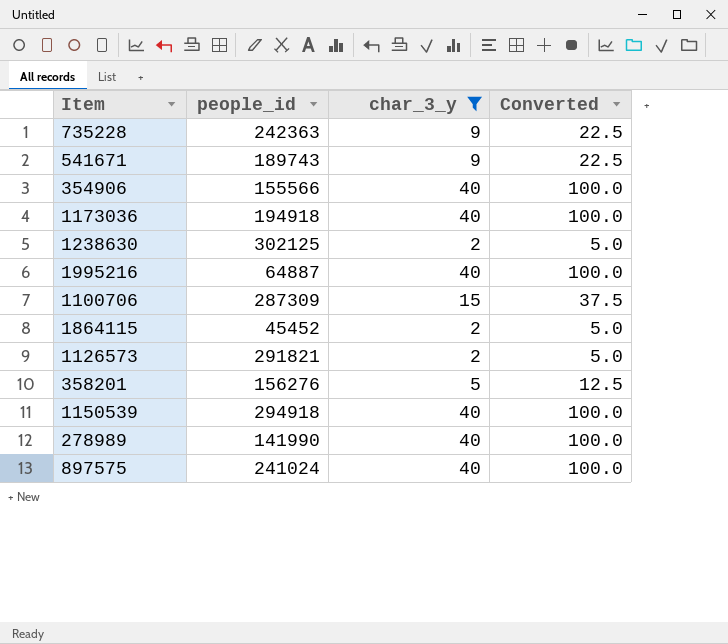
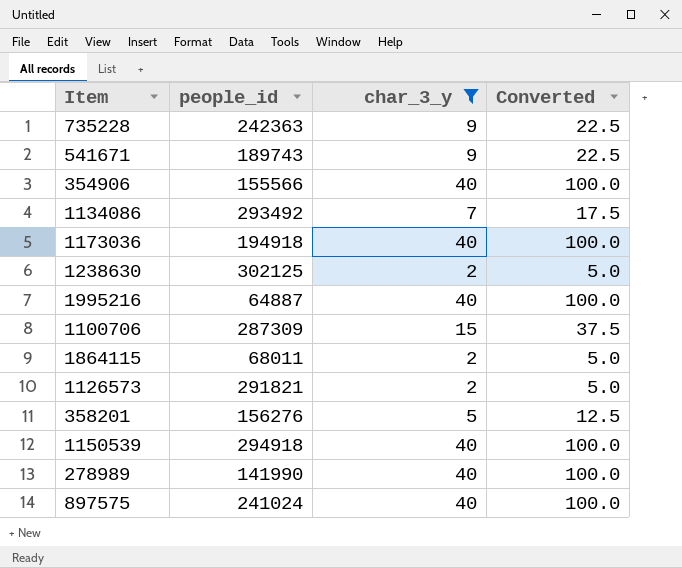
row 1134086: none -> 293492 | 7 | 17.5
1864115 | people_id: 45452 -> 68011

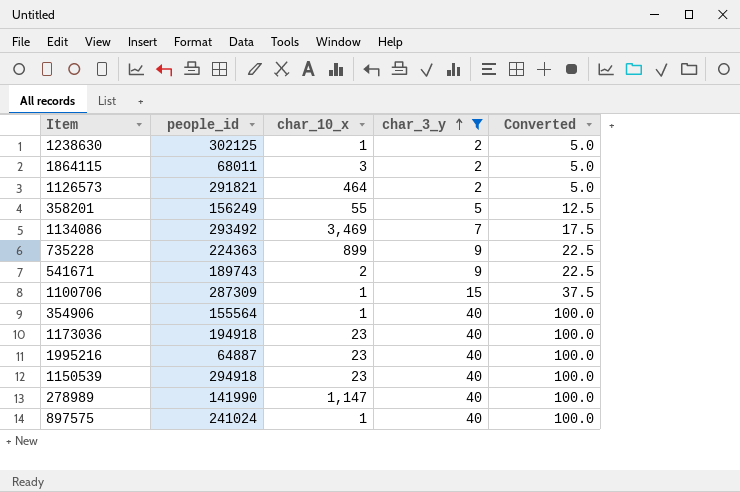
row order: none -> char_3_y ascending
column char_10_x | position: none -> 3
358201 | people_id: 156276 -> 156249
735228 | people_id: 242363 -> 224363
354906 | people_id: 155566 -> 155564

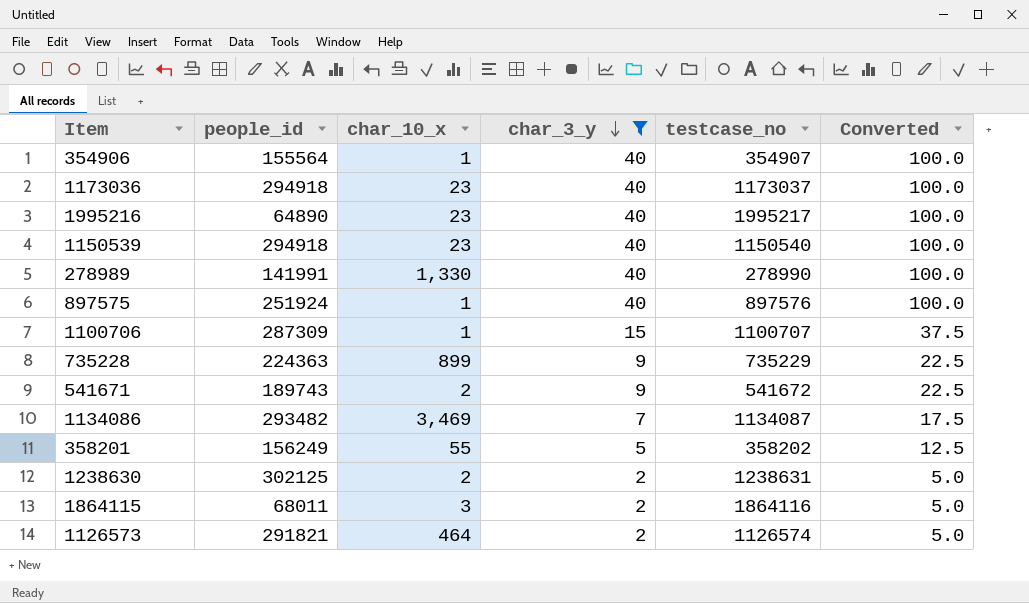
row order: char_3_y ascending -> char_3_y descending
column testcase_no | position: none -> 5
1173036 | people_id: 194918 -> 294918
1995216 | people_id: 64887 -> 64890
278989 | people_id: 141990 -> 141991
278989 | char_10_x: 1,147 -> 1,330
897575 | people_id: 241024 -> 251924
1134086 | people_id: 293492 -> 293482
1238630 | char_10_x: 1 -> 2

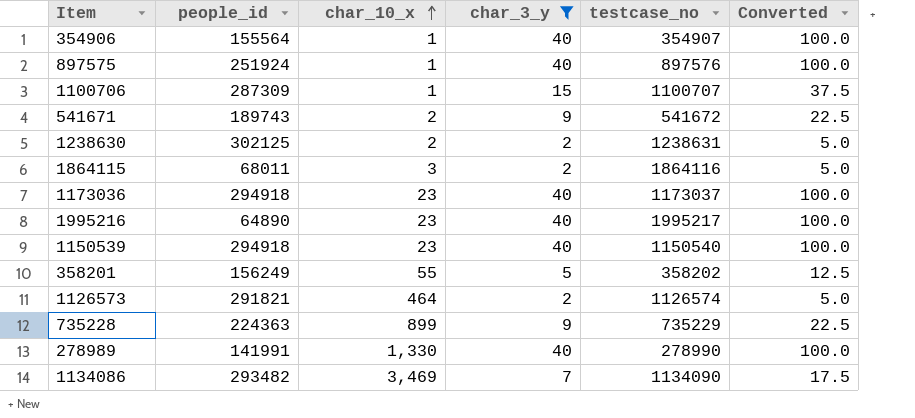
row order: char_3_y descending -> char_10_x ascending
1134086 | testcase_no: 1134087 -> 1134090

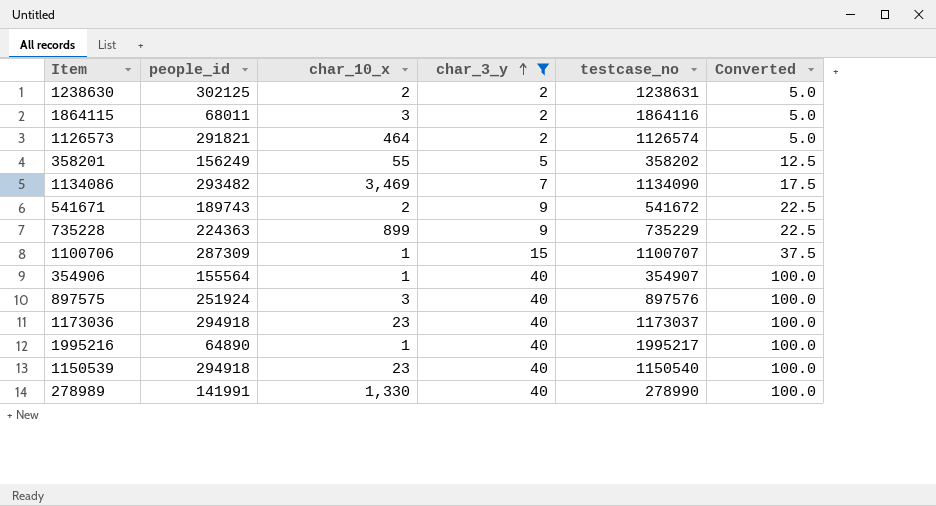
row order: char_10_x ascending -> char_3_y ascending
897575 | char_10_x: 1 -> 3
1995216 | char_10_x: 23 -> 1

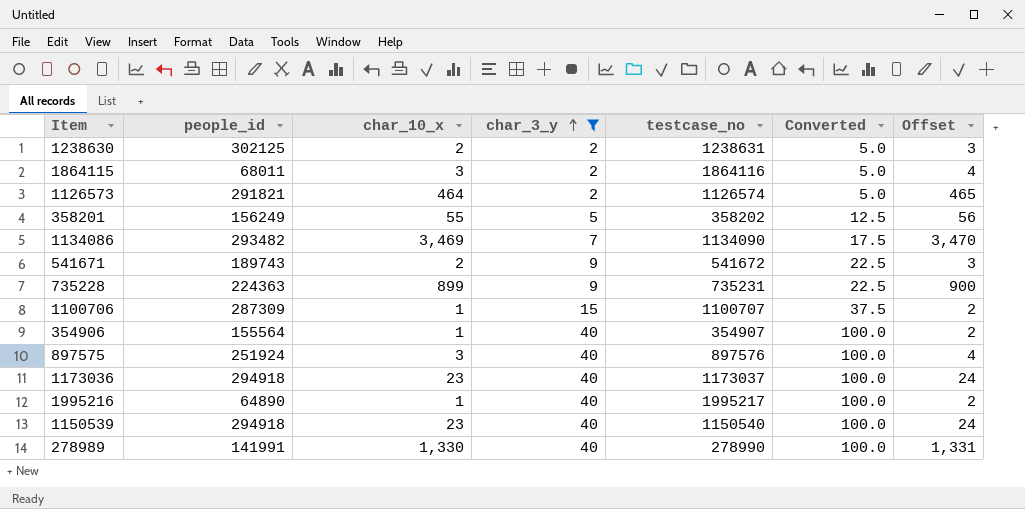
column Offset | formula: none -> [char_10_x] + 1
735228 | testcase_no: 735229 -> 735231

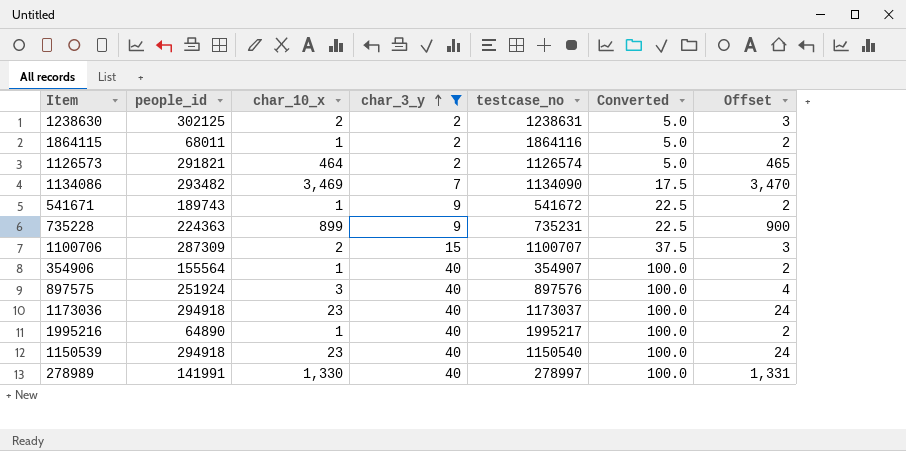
row 358201: 156249 | 55 | 5 | 358202 | 12.5 | 56 -> none
1864115 | char_10_x: 3 -> 1
1864115 | Offset: 4 -> 2
541671 | char_10_x: 2 -> 1
541671 | Offset: 3 -> 2
1100706 | char_10_x: 1 -> 2
1100706 | Offset: 2 -> 3
278989 | testcase_no: 278990 -> 278997

